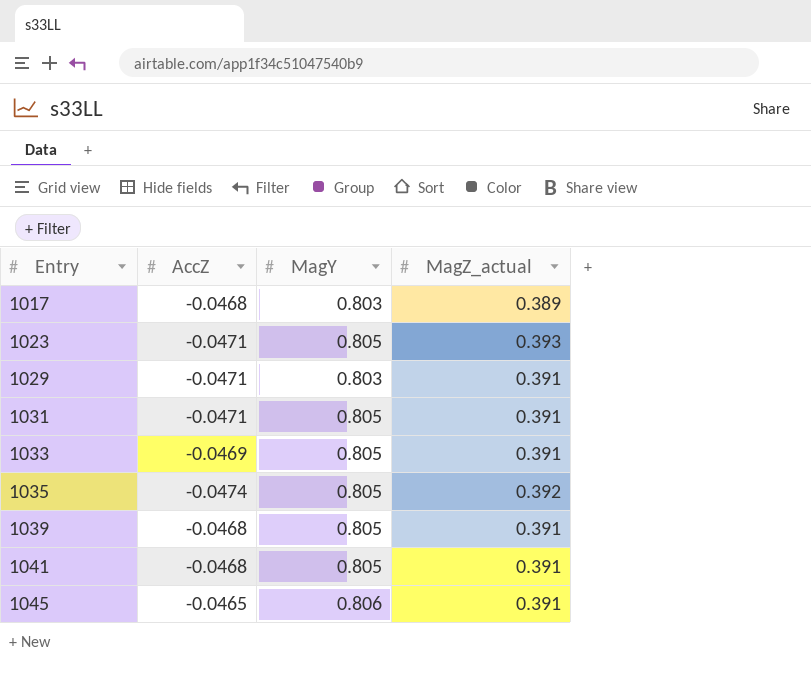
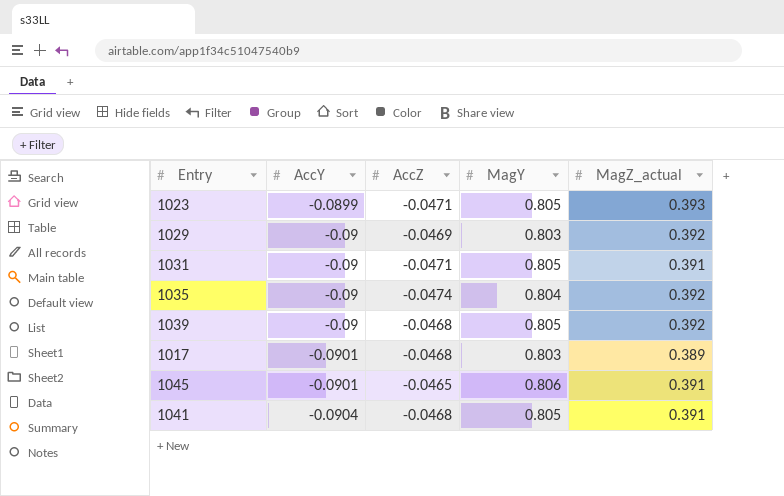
row order: Entry ascending -> AccY descending
column AccY | position: none -> 2
row 1033: -0.0469 | 0.805 | 0.391 -> none
1029 | AccZ: -0.0471 -> -0.0469
1029 | MagZ_actual: 0.391 -> 0.392
1035 | MagY: 0.805 -> 0.804
1039 | MagZ_actual: 0.391 -> 0.392

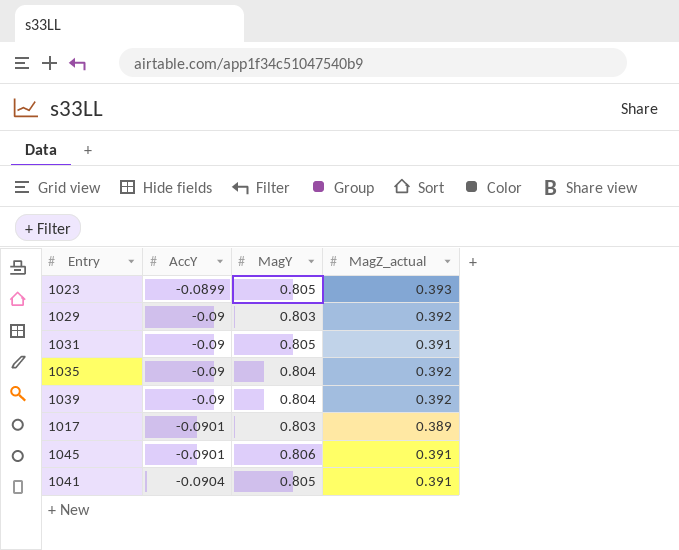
column AccZ | position: 3 -> none
1039 | MagY: 0.805 -> 0.804

